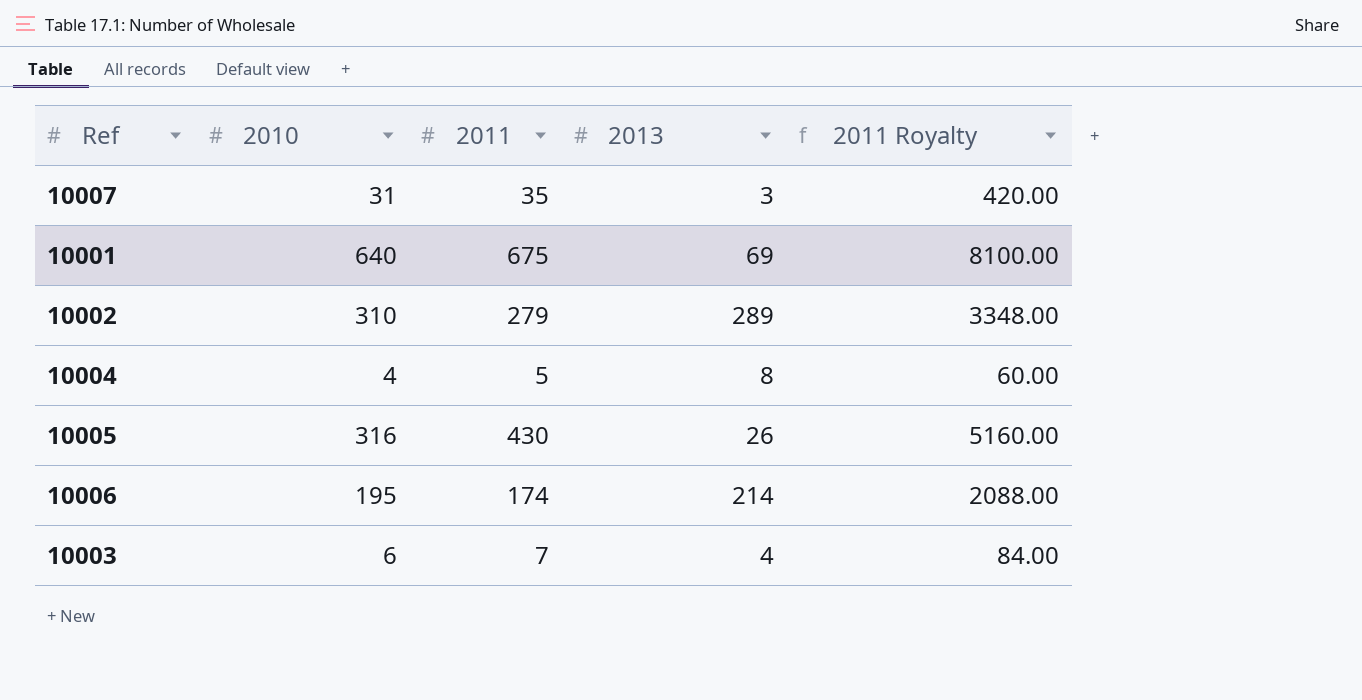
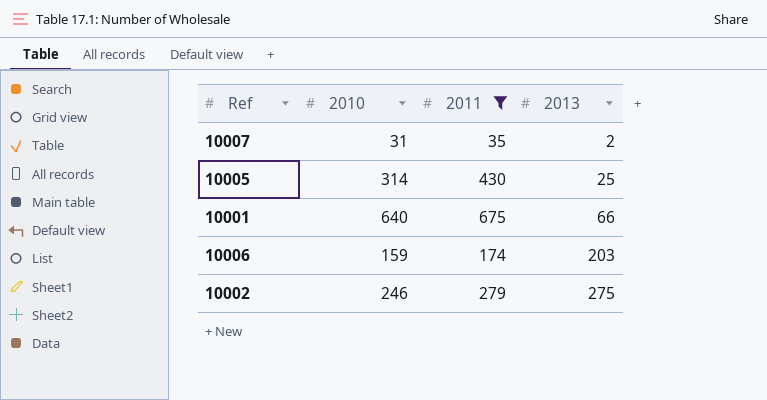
filter: none -> 2011 >= 35
row order: none -> 2013 ascending
column 2011 Royalty | formula: [2011] * 12 -> none
10007 | 2013: 3 -> 2
10005 | 2010: 316 -> 314
10005 | 2013: 26 -> 25
10001 | 2013: 69 -> 66
10006 | 2010: 195 -> 159
10006 | 2013: 214 -> 203
10002 | 2010: 310 -> 246
10002 | 2013: 289 -> 275

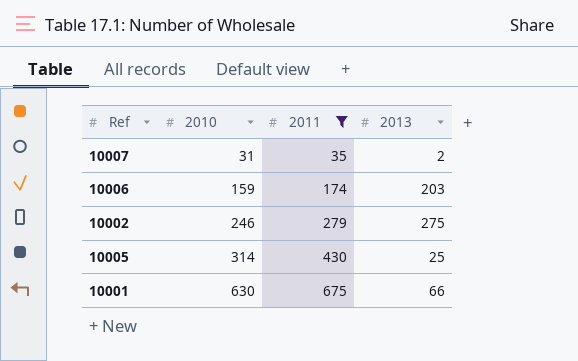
row order: 2013 ascending -> 2010 ascending
10001 | 2010: 640 -> 630

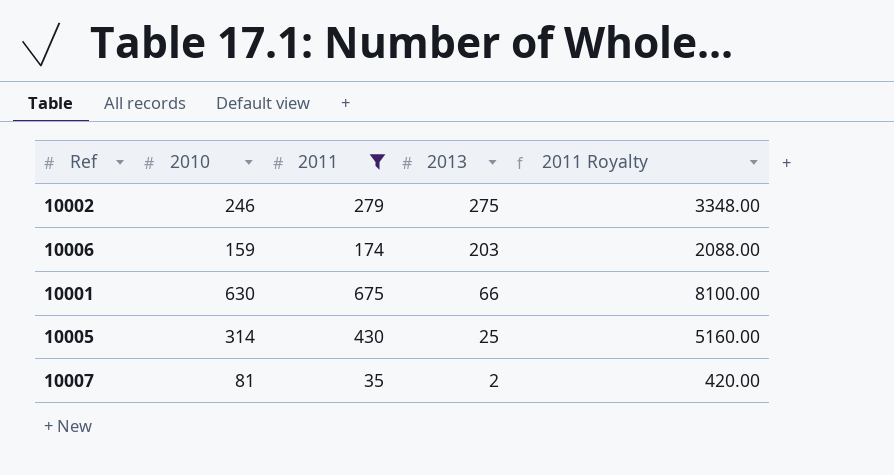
row order: 2010 ascending -> 2013 descending
column 2011 Royalty | formula: none -> [2011] * 12
10007 | 2010: 31 -> 81

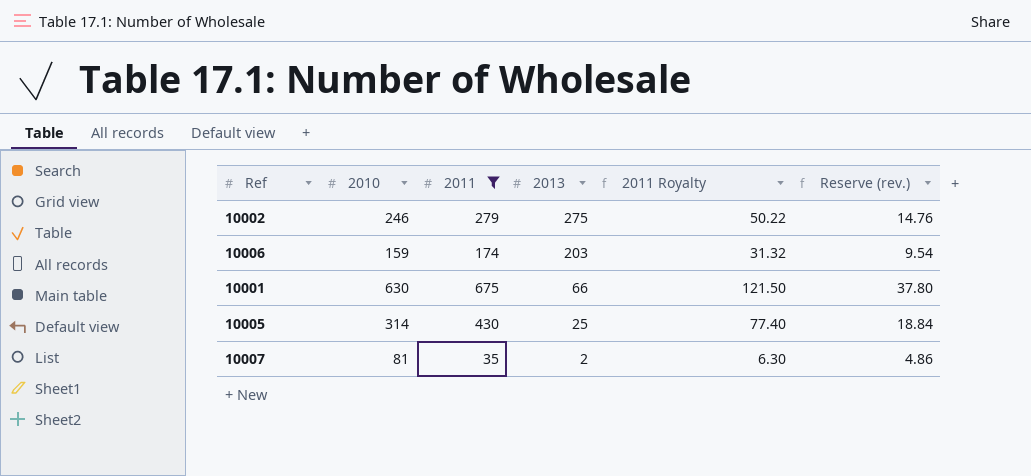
column 2011 Royalty | formula: [2011] * 12 -> [2011] * 0.18
column Reserve (rev.) | formula: none -> [2010] * 0.06

